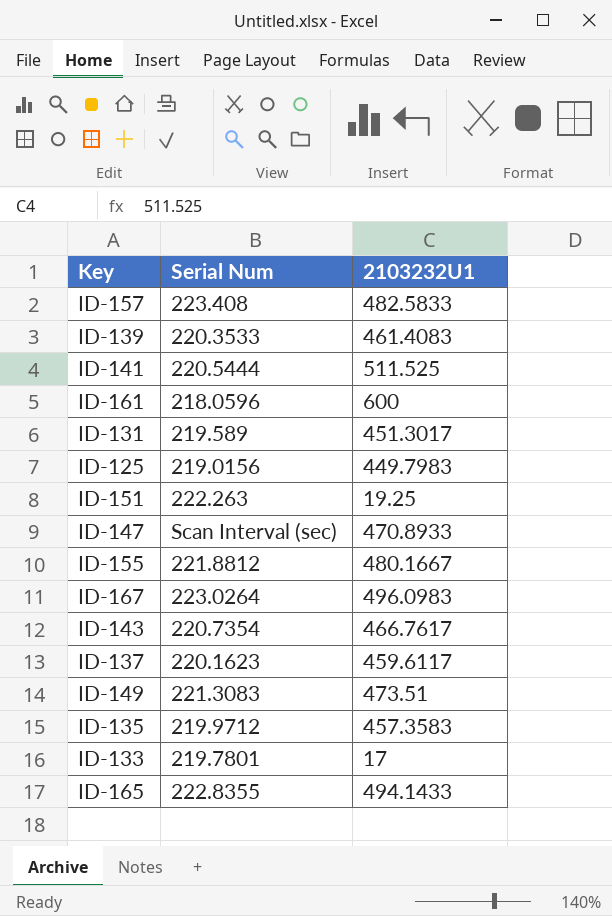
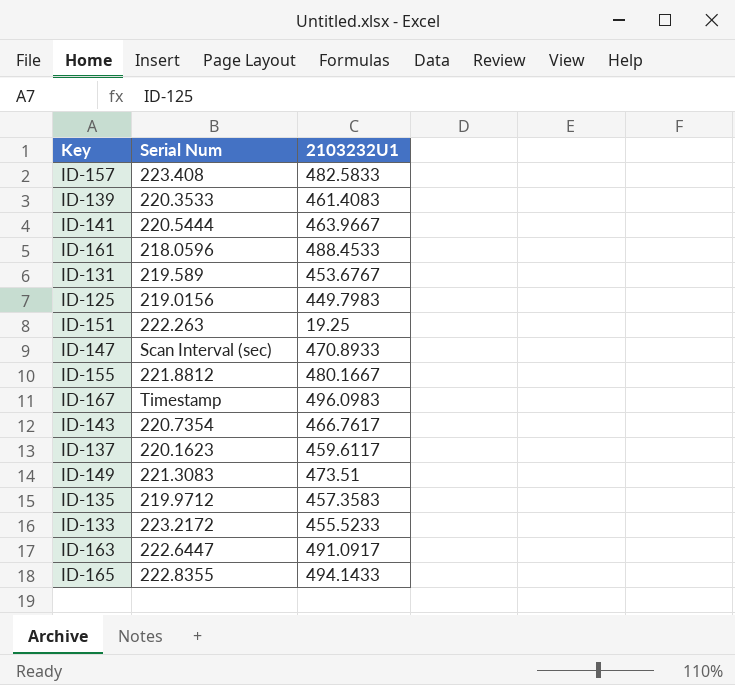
ID-141 | 2103232U1: 511.525 -> 463.9667
ID-161 | 2103232U1: 600 -> 488.4533
ID-131 | 2103232U1: 451.3017 -> 453.6767
ID-167 | Serial Num: 223.0264 -> Timestamp
ID-133 | Serial Num: 219.7801 -> 223.2172
ID-133 | 2103232U1: 17 -> 455.5233
row ID-163: none -> 222.6447 | 491.0917

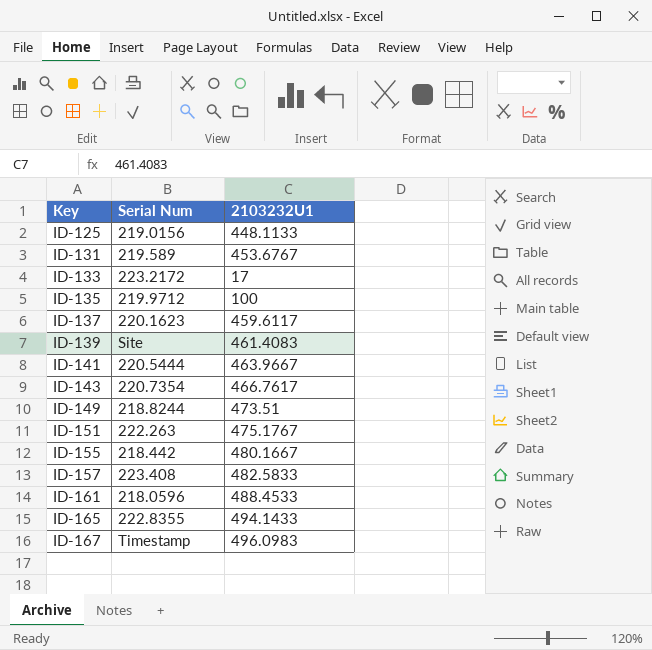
row order: none -> Key ascending
row ID-147: Scan Interval (sec) | 470.8933 -> none
row ID-163: 222.6447 | 491.0917 -> none
ID-125 | 2103232U1: 449.7983 -> 448.1133
ID-133 | 2103232U1: 455.5233 -> 17
ID-135 | 2103232U1: 457.3583 -> 100
ID-139 | Serial Num: 220.3533 -> Site
ID-149 | Serial Num: 221.3083 -> 218.8244
ID-151 | 2103232U1: 19.25 -> 475.1767
ID-155 | Serial Num: 221.8812 -> 218.442

